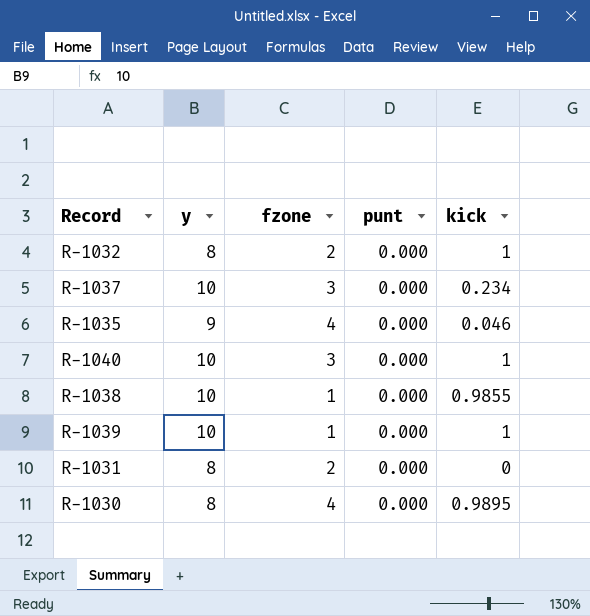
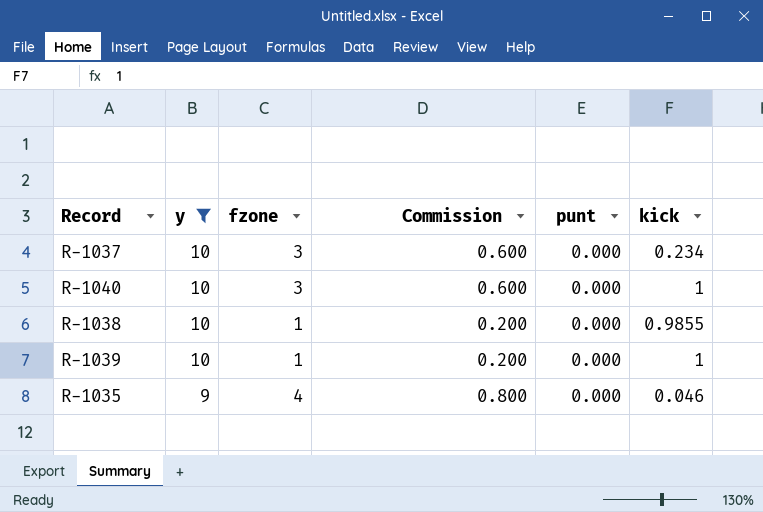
filter: none -> y != 8
row order: none -> y descending
column Commission | formula: none -> [fzone] * 0.2

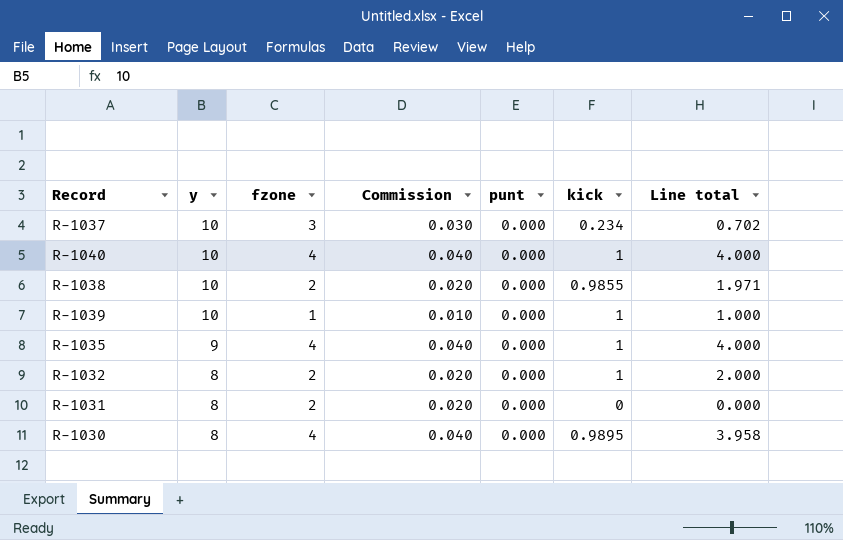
filter: y != 8 -> none
column Commission | formula: [fzone] * 0.2 -> [fzone] * 0.01
column Line total | formula: none -> [fzone] * [kick]
R-1040 | fzone: 3 -> 4
R-1038 | fzone: 1 -> 2
R-1035 | kick: 0.046 -> 1

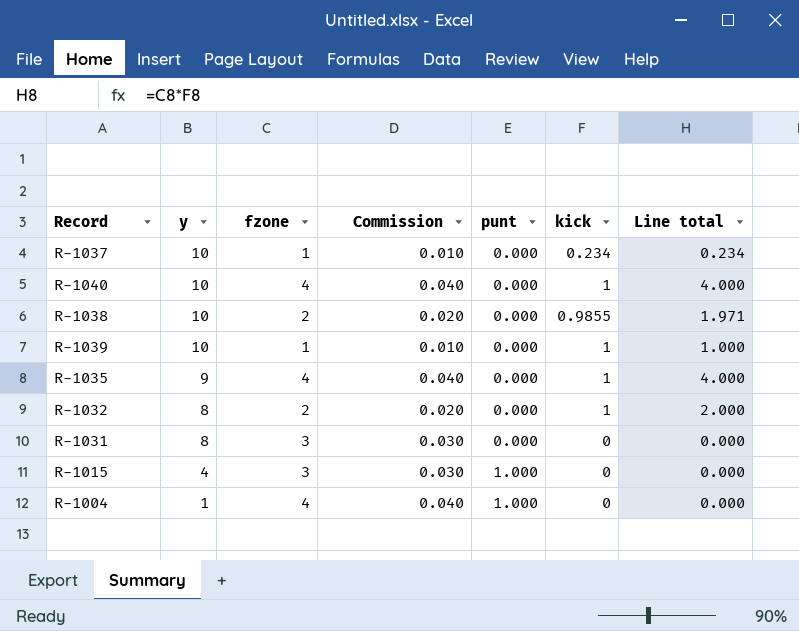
row R-1030: 8 | 4 | 0.040 | 0.000 | 0.9895 | 3.958 -> none
R-1037 | fzone: 3 -> 1
R-1037 | Commission: 0.030 -> 0.010
R-1037 | Line total: 0.702 -> 0.234
R-1031 | fzone: 2 -> 3
R-1031 | Commission: 0.020 -> 0.030
row R-1015: none -> 4 | 3 | 0.030 | 1.000 | 0 | 0.000
row R-1004: none -> 1 | 4 | 0.040 | 1.000 | 0 | 0.000

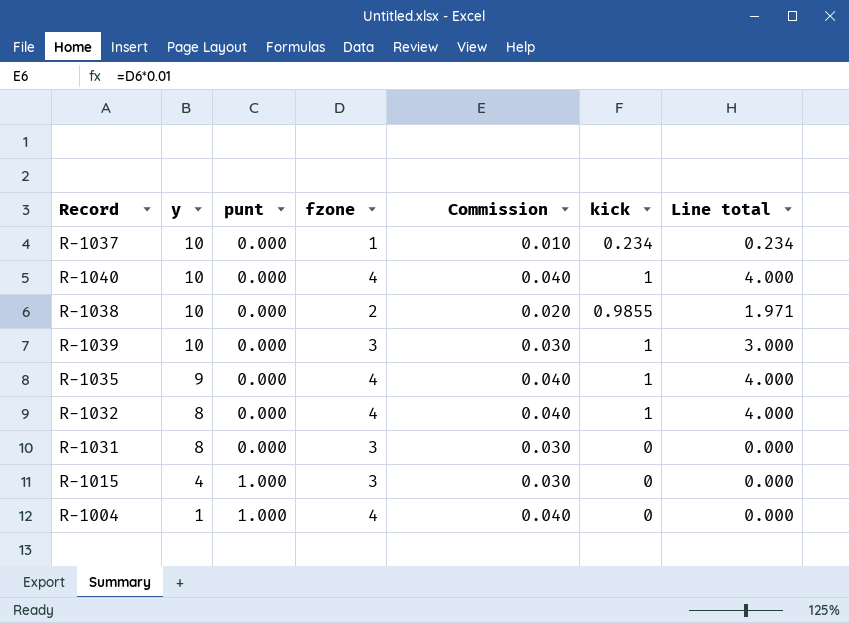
column punt | position: 5 -> 3
R-1039 | fzone: 1 -> 3
R-1039 | Commission: 0.010 -> 0.030
R-1039 | Line total: 1.000 -> 3.000
R-1032 | fzone: 2 -> 4
R-1032 | Commission: 0.020 -> 0.040
R-1032 | Line total: 2.000 -> 4.000

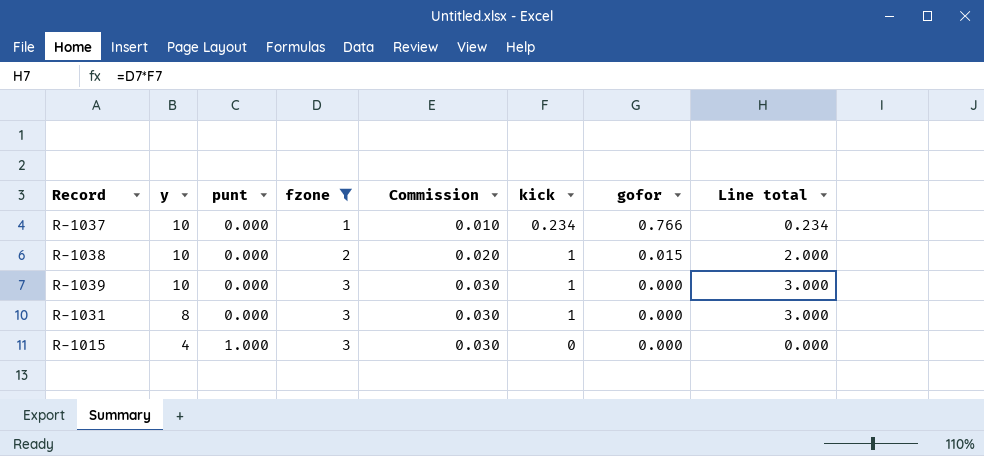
filter: none -> fzone != 4
column gofor | position: none -> 7
R-1038 | kick: 0.9855 -> 1
R-1038 | Line total: 1.971 -> 2.000
R-1031 | kick: 0 -> 1
R-1031 | Line total: 0.000 -> 3.000

